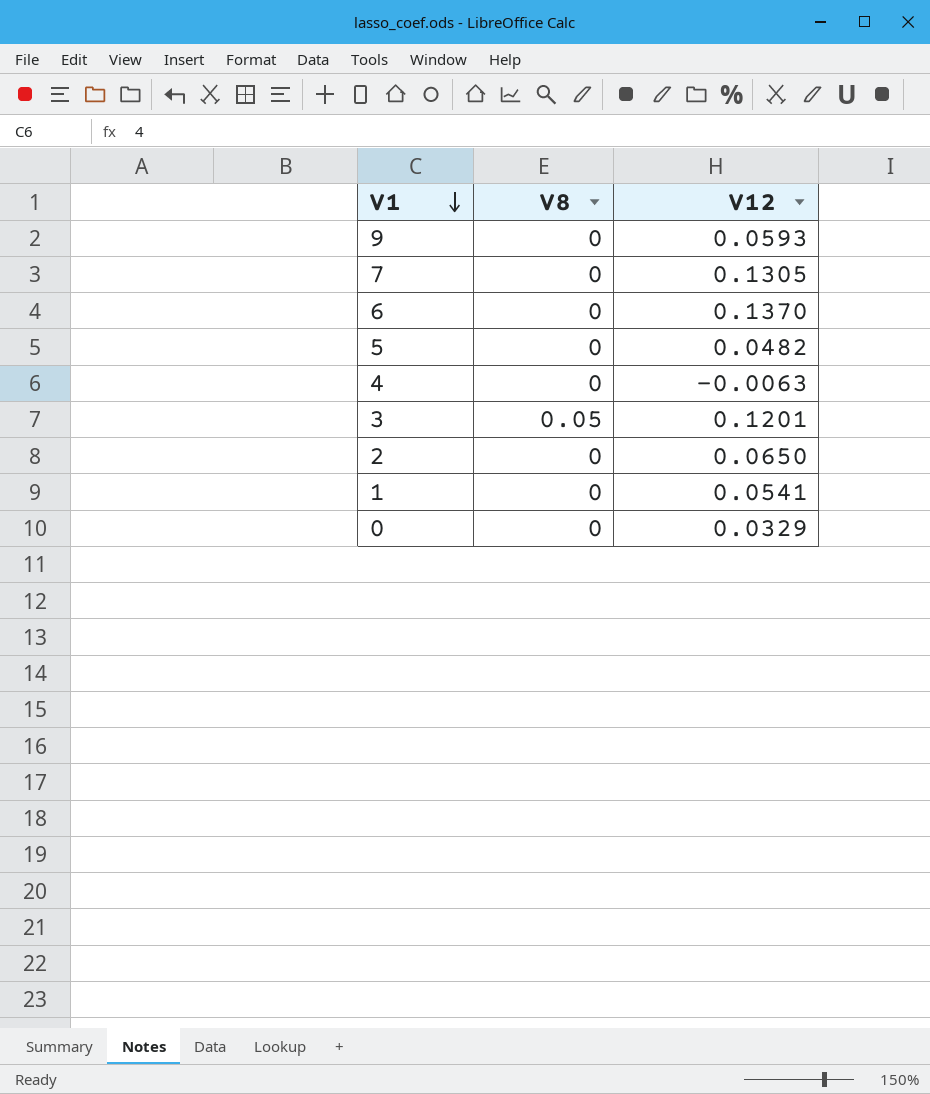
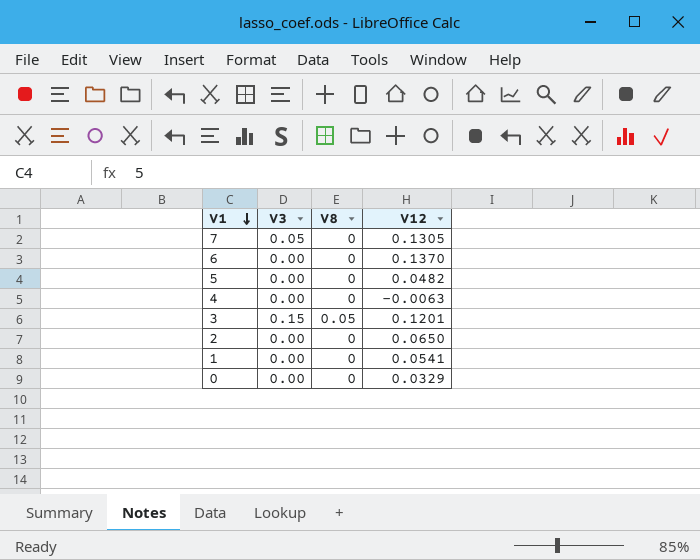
column V3 | position: none -> 2
row 9: 0 | 0.0593 -> none

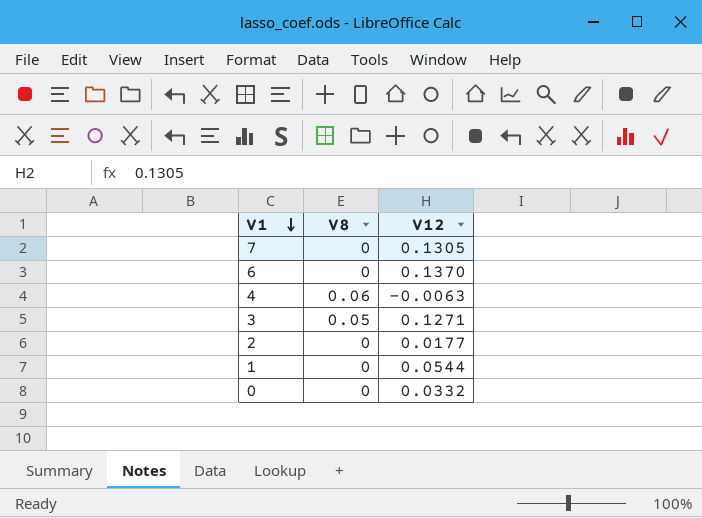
column V3 | position: 2 -> none
row 5: 0.00 | 0 | 0.0482 -> none
4 | V8: 0 -> 0.06
3 | V12: 0.1201 -> 0.1271
2 | V12: 0.0650 -> 0.0177
1 | V12: 0.0541 -> 0.0544
0 | V12: 0.0329 -> 0.0332

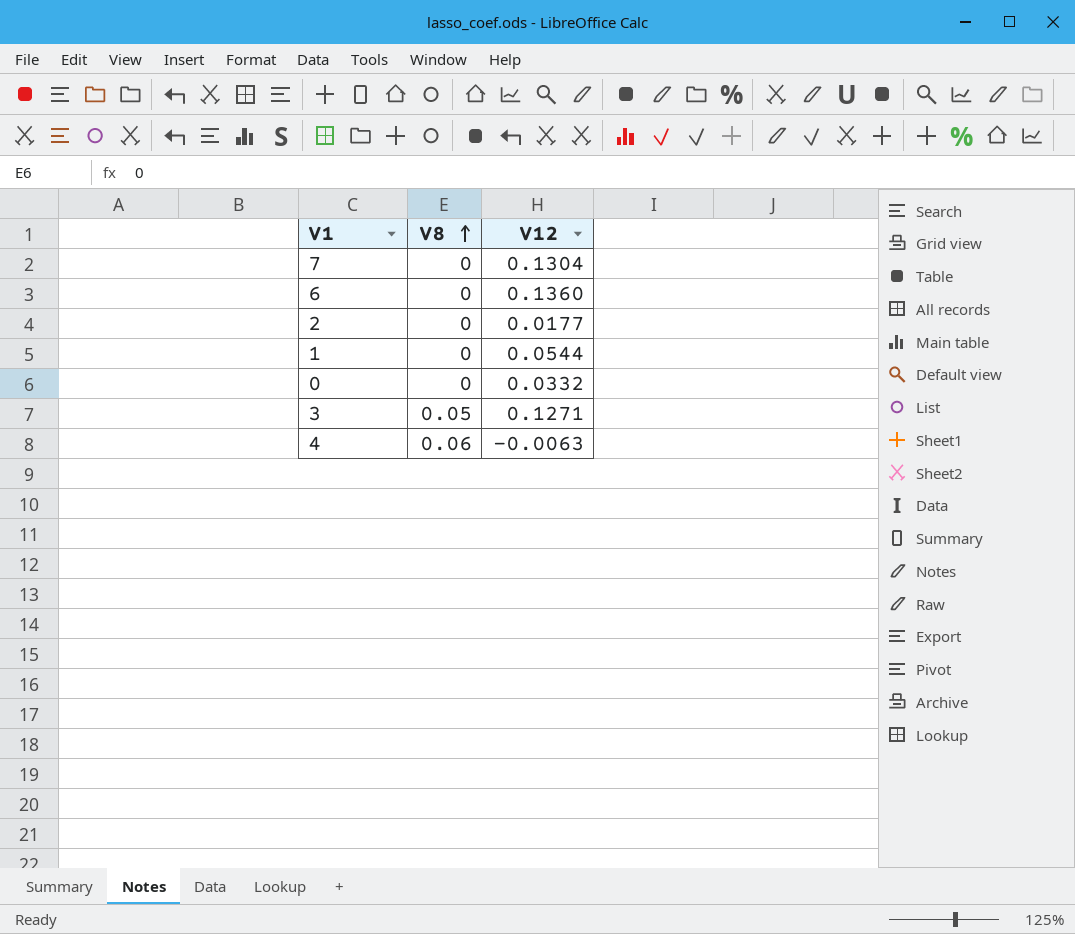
row order: V1 descending -> V8 ascending
7 | V12: 0.1305 -> 0.1304
6 | V12: 0.1370 -> 0.1360

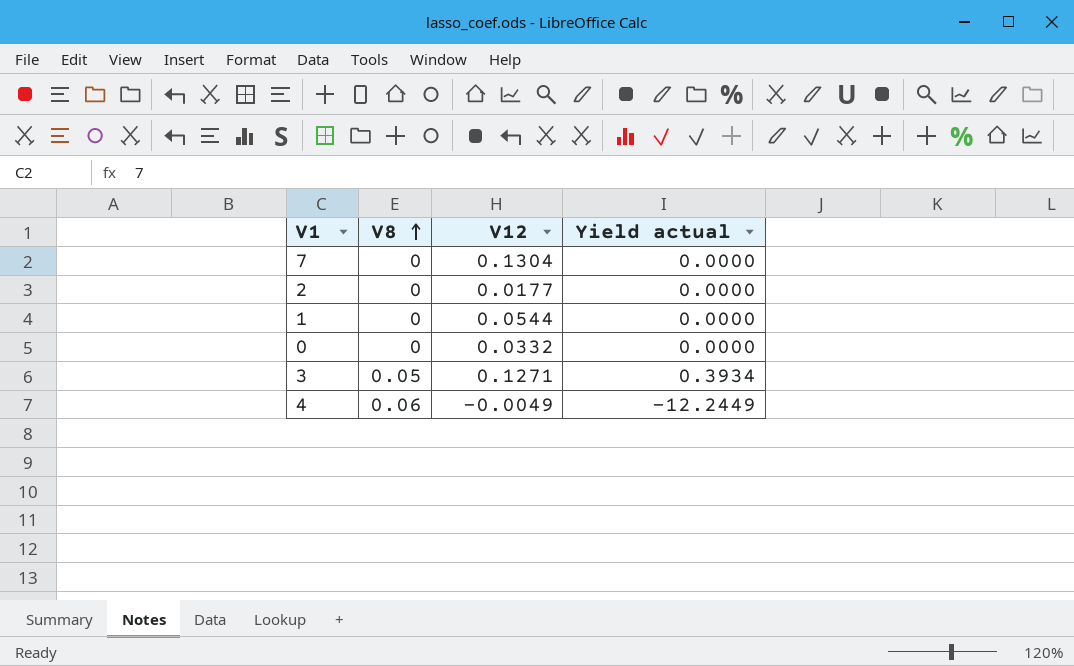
column Yield actual | formula: none -> [V8] / [V12]
row 6: 0 | 0.1360 -> none
4 | V12: -0.0063 -> -0.0049

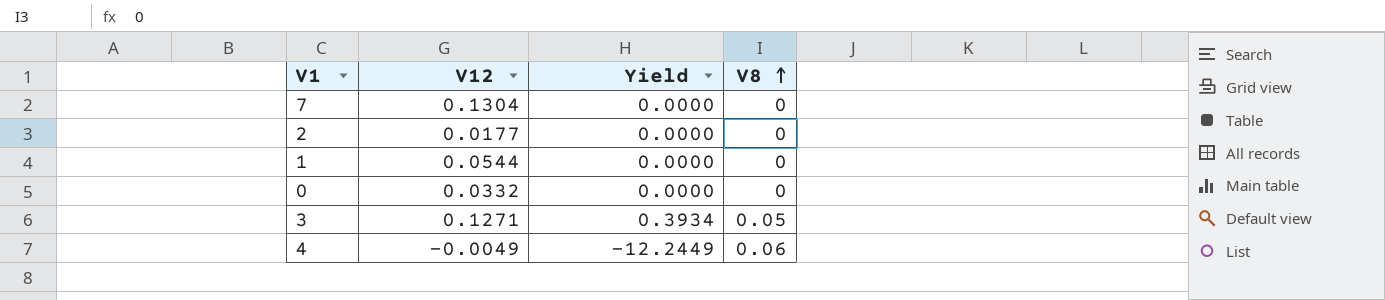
column name: Yield actual -> Yield
column V8 | position: 2 -> 4

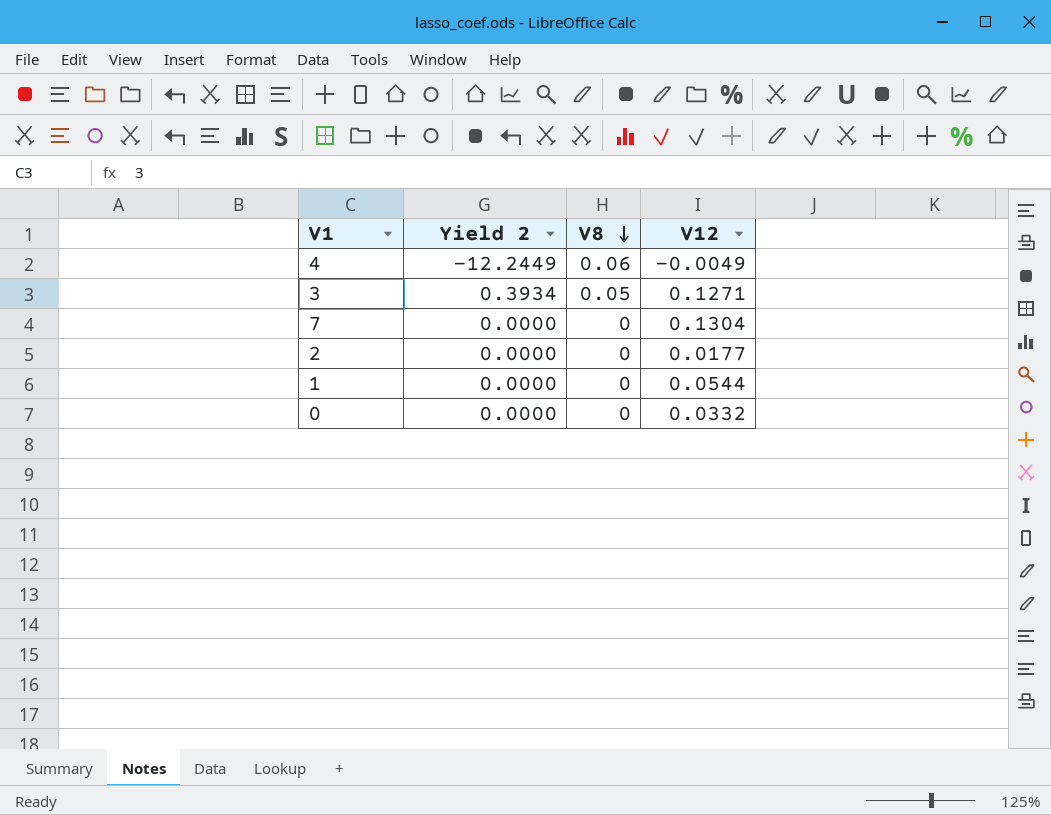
row order: V8 ascending -> V8 descending
column name: Yield -> Yield 2
column V12 | position: 2 -> 4

